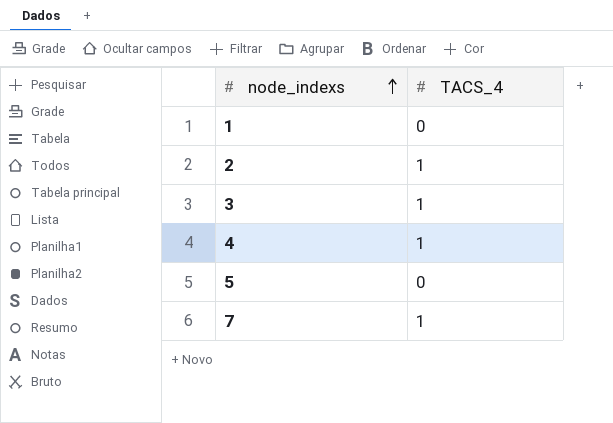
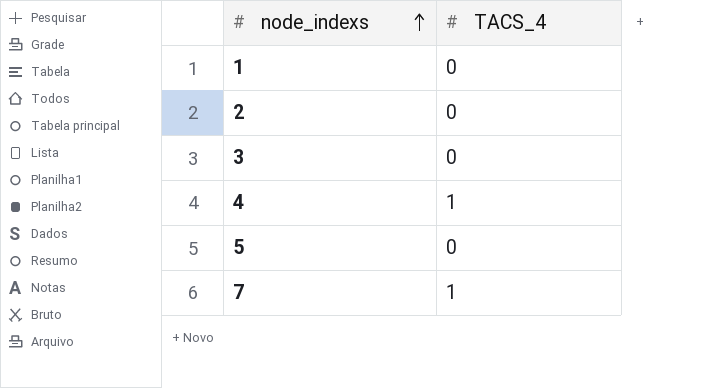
2 | TACS_4: 1 -> 0
3 | TACS_4: 1 -> 0

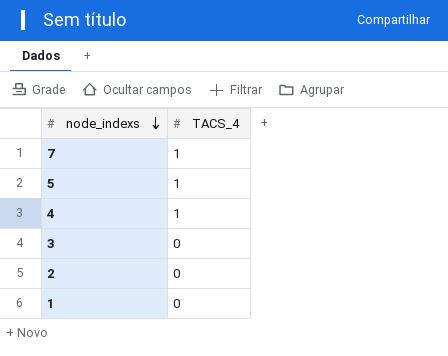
row order: node_indexs ascending -> node_indexs descending
5 | TACS_4: 0 -> 1

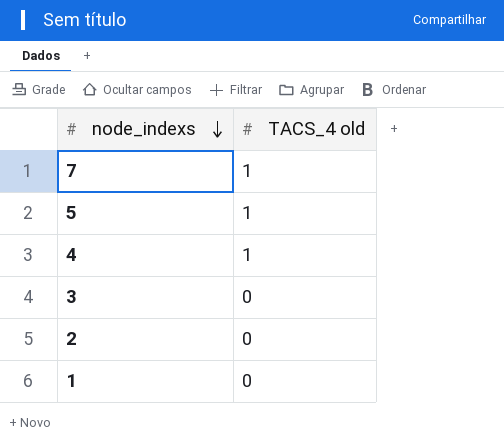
column name: TACS_4 -> TACS_4 old

